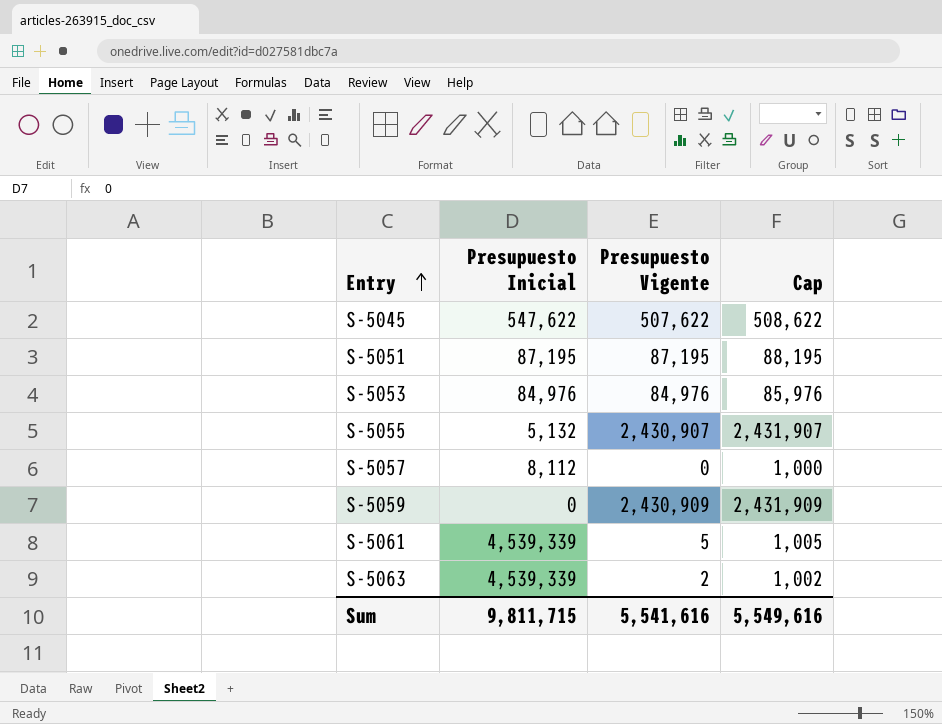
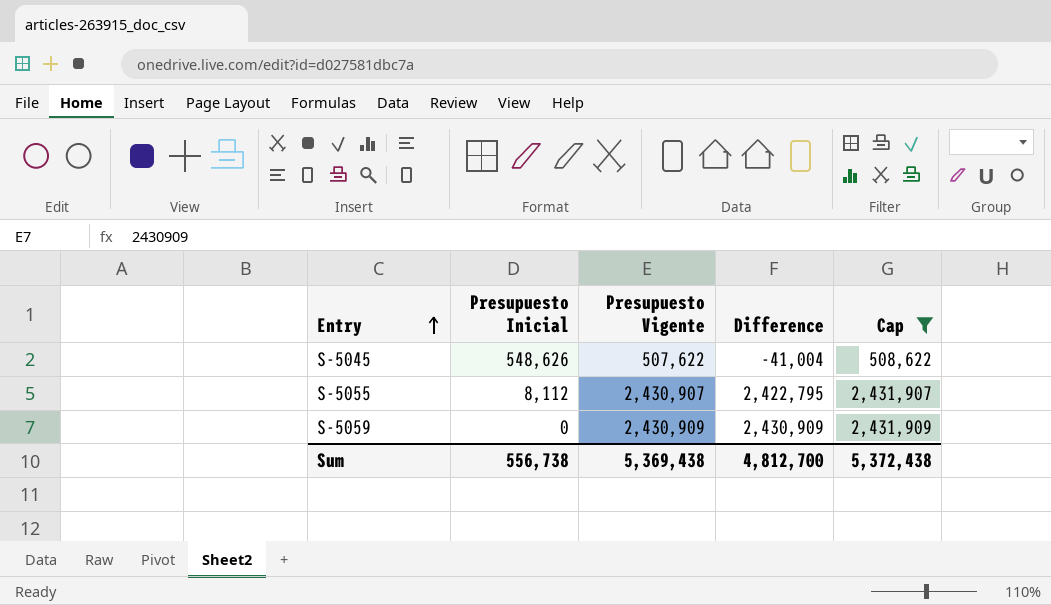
filter: none -> Cap >= 508,622
column Difference | formula: none -> [Presupuesto Vigente] - [Presupuesto Inicial]
S-5045 | Presupuesto Inicial: 547,622 -> 548,626
S-5055 | Presupuesto Inicial: 5,132 -> 8,112
Sum | Presupuesto Inicial: 9,811,715 -> 556,738
Sum | Presupuesto Vigente: 5,541,616 -> 5,369,438
Sum | Cap: 5,549,616 -> 5,372,438

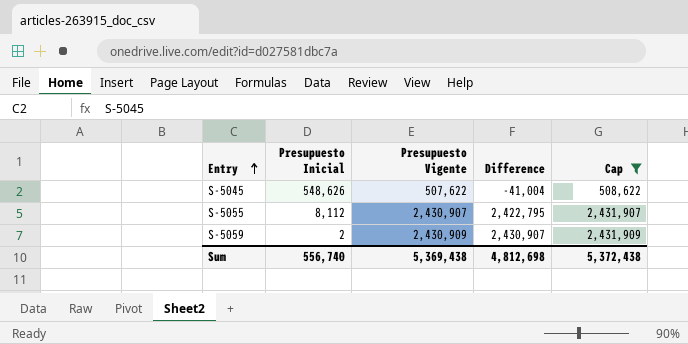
S-5059 | Presupuesto Inicial: 0 -> 2
S-5059 | Difference: 2,430,909 -> 2,430,907
Sum | Presupuesto Inicial: 556,738 -> 556,740
Sum | Difference: 4,812,700 -> 4,812,698

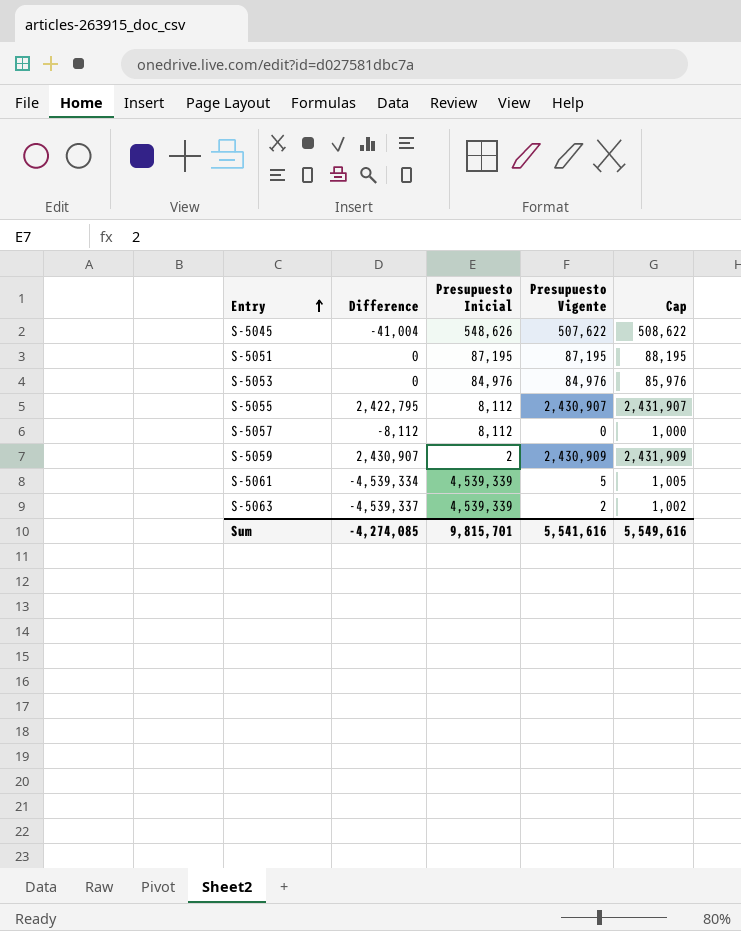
filter: Cap >= 508,622 -> none
column Difference | position: 4 -> 2
Sum | Difference: 4,812,698 -> -4,274,085
Sum | Presupuesto Inicial: 556,740 -> 9,815,701
Sum | Presupuesto Vigente: 5,369,438 -> 5,541,616
Sum | Cap: 5,372,438 -> 5,549,616

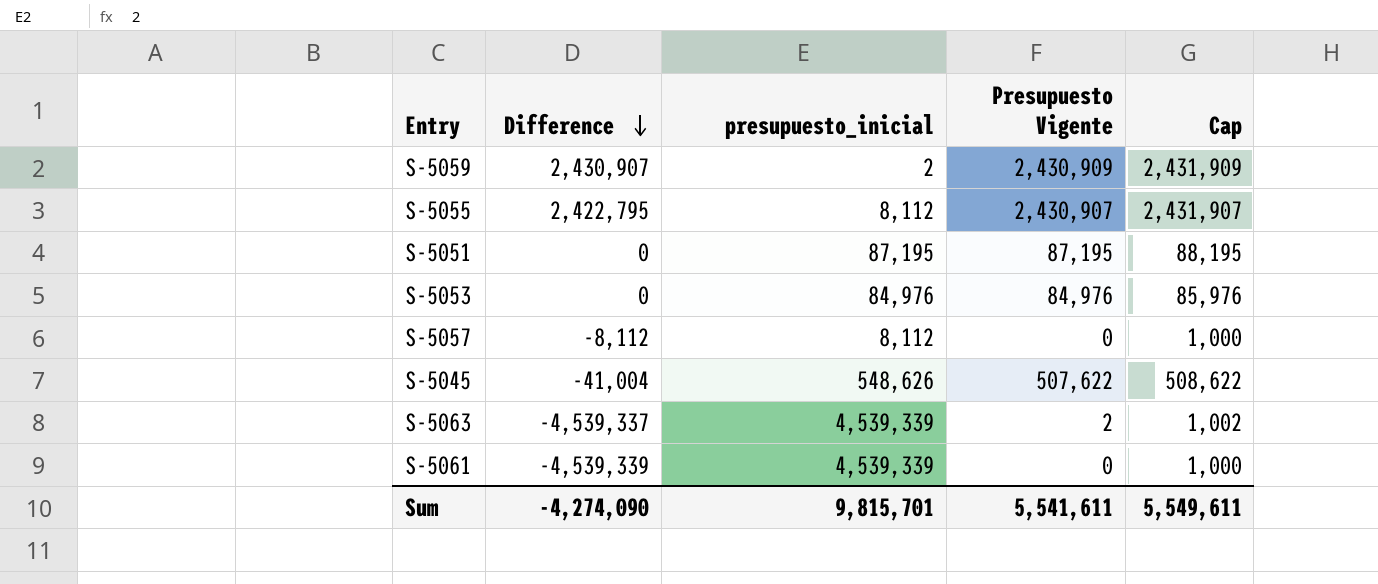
row order: Entry ascending -> Difference descending
column name: Presupuesto Inicial -> presupuesto_inicial
S-5061 | Difference: -4,539,334 -> -4,539,339
S-5061 | Presupuesto Vigente: 5 -> 0
S-5061 | Cap: 1,005 -> 1,000
Sum | Difference: -4,274,085 -> -4,274,090
Sum | Presupuesto Vigente: 5,541,616 -> 5,541,611
Sum | Cap: 5,549,616 -> 5,549,611

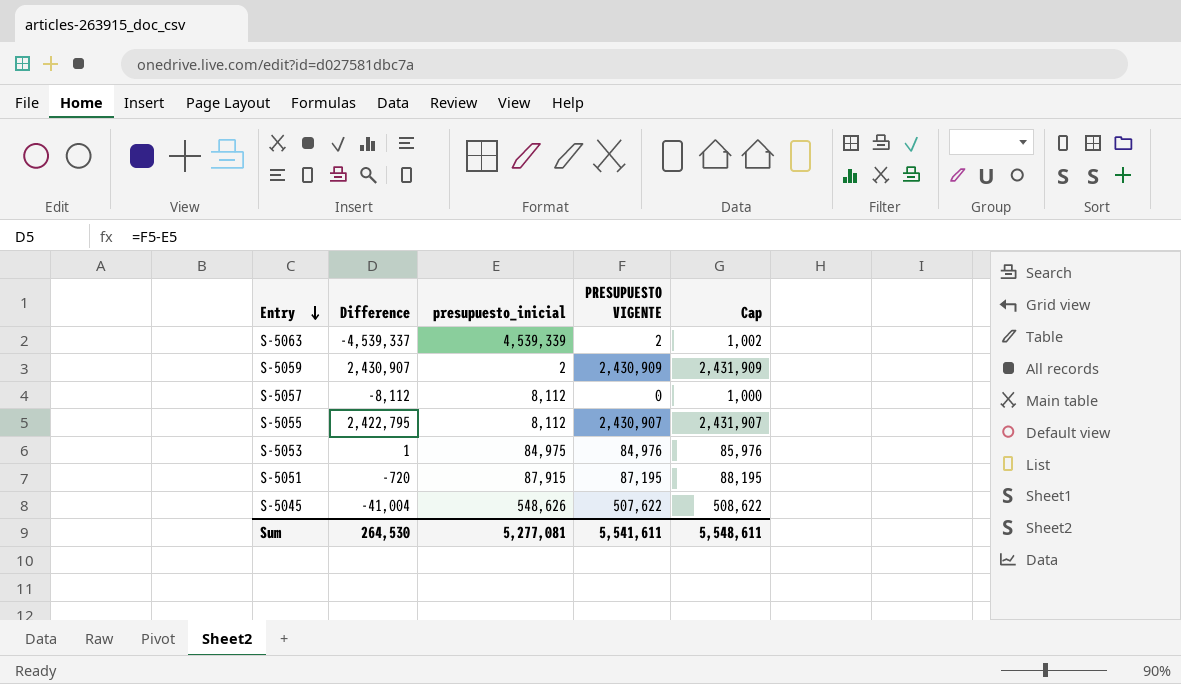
row order: Difference descending -> Entry descending
column name: Presupuesto Vigente -> PRESUPUESTO VIGENTE
row S-5061: -4,539,339 | 4,539,339 | 0 | 1,000 -> none
S-5053 | Difference: 0 -> 1
S-5053 | presupuesto_inicial: 84,976 -> 84,975
S-5051 | Difference: 0 -> -720
S-5051 | presupuesto_inicial: 87,195 -> 87,915
Sum | Difference: -4,274,090 -> 264,530
Sum | presupuesto_inicial: 9,815,701 -> 5,277,081
Sum | Cap: 5,549,611 -> 5,548,611

